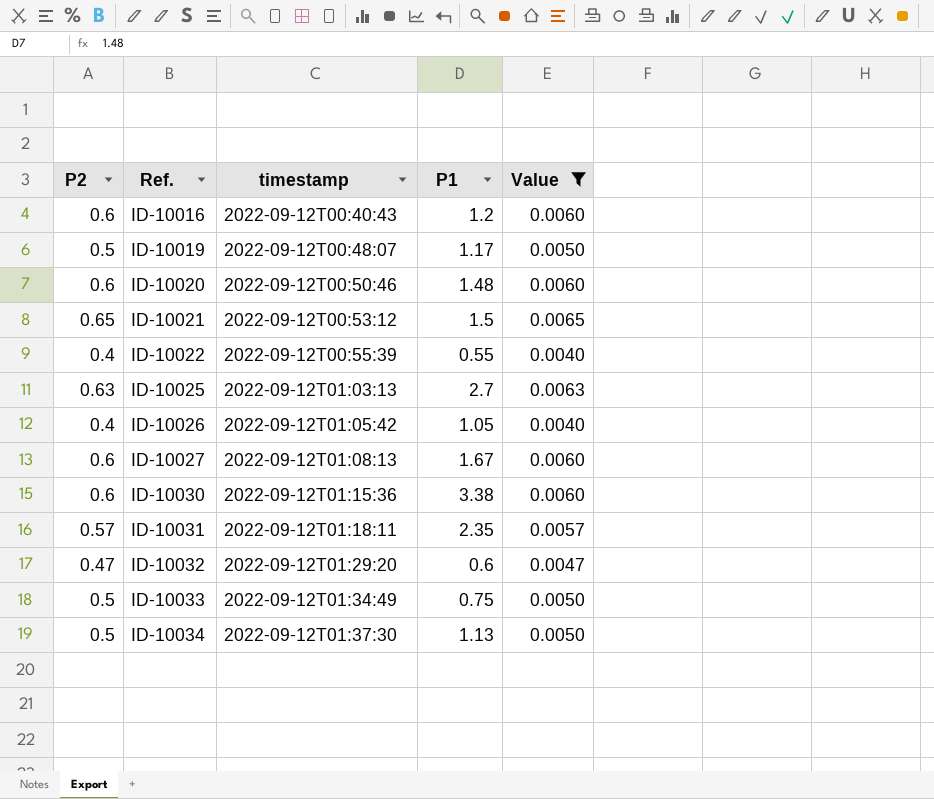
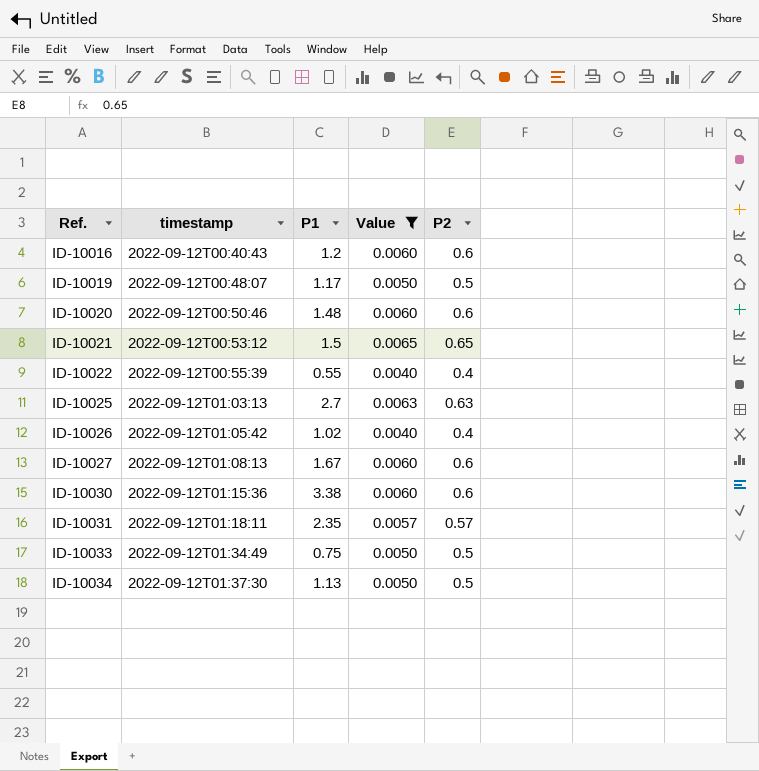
column P2 | position: 1 -> 5
row ID-10032: 0.47 | 2022-09-12T01:29:20 | 0.6 | 0.0047 -> none
ID-10026 | P1: 1.05 -> 1.02

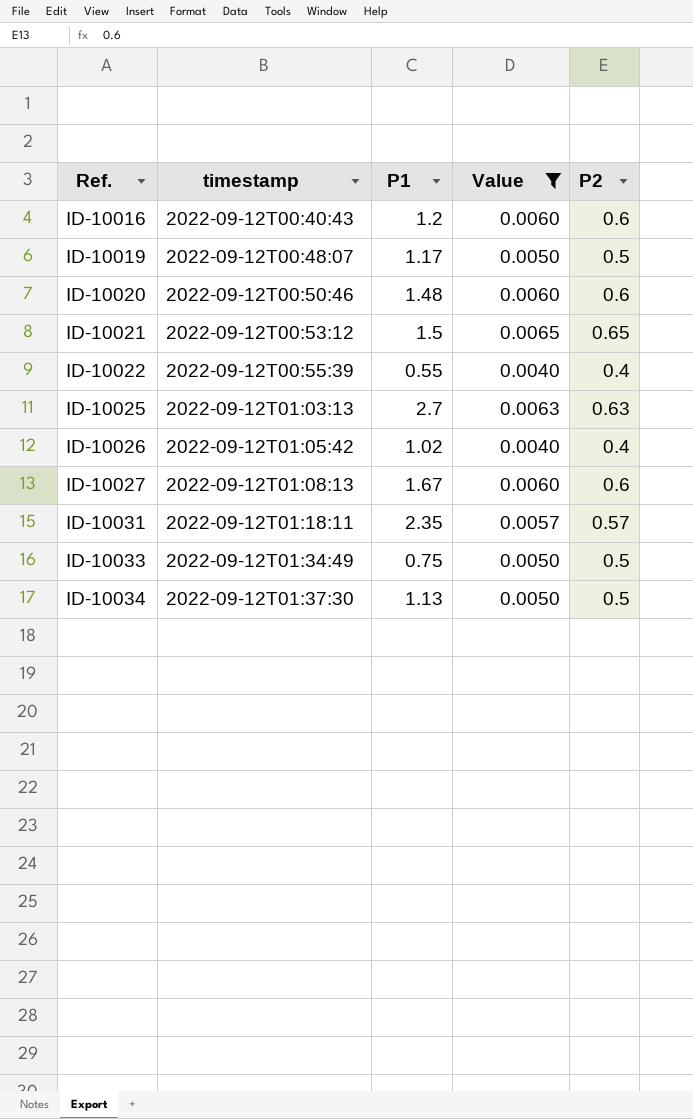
row ID-10030: 2022-09-12T01:15:36 | 3.38 | 0.0060 | 0.6 -> none

